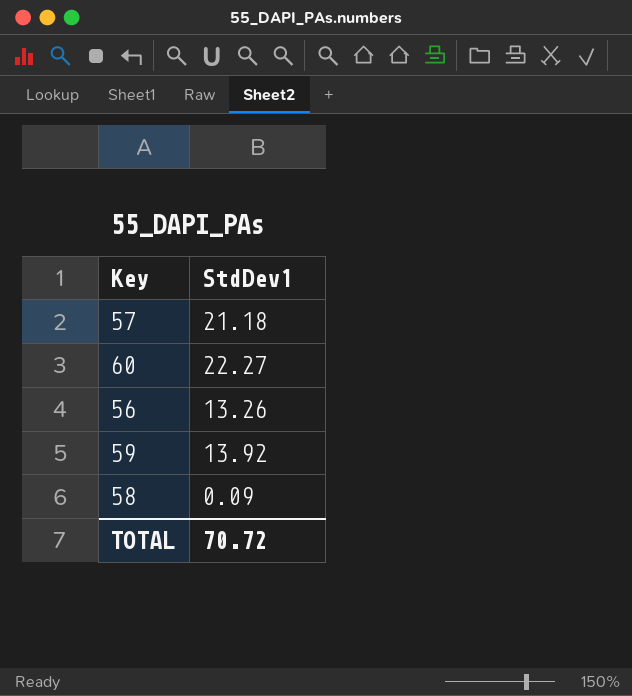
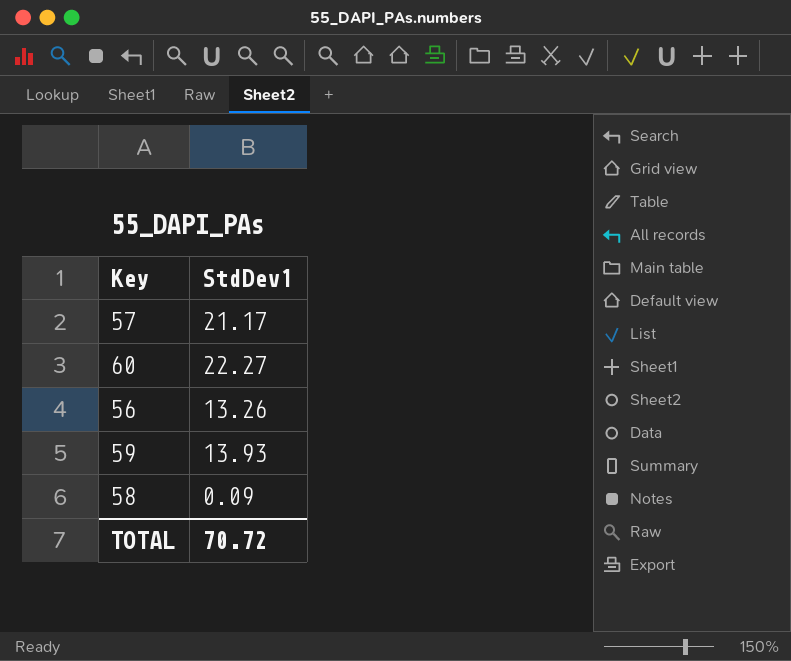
57 | StdDev1: 21.18 -> 21.17
59 | StdDev1: 13.92 -> 13.93

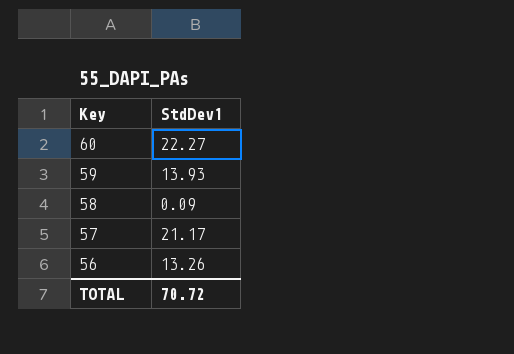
row order: none -> Key descending

